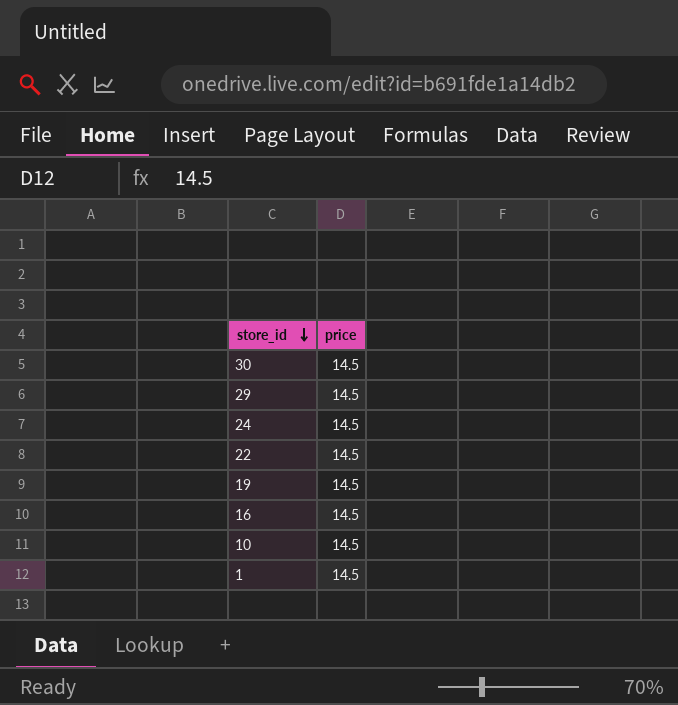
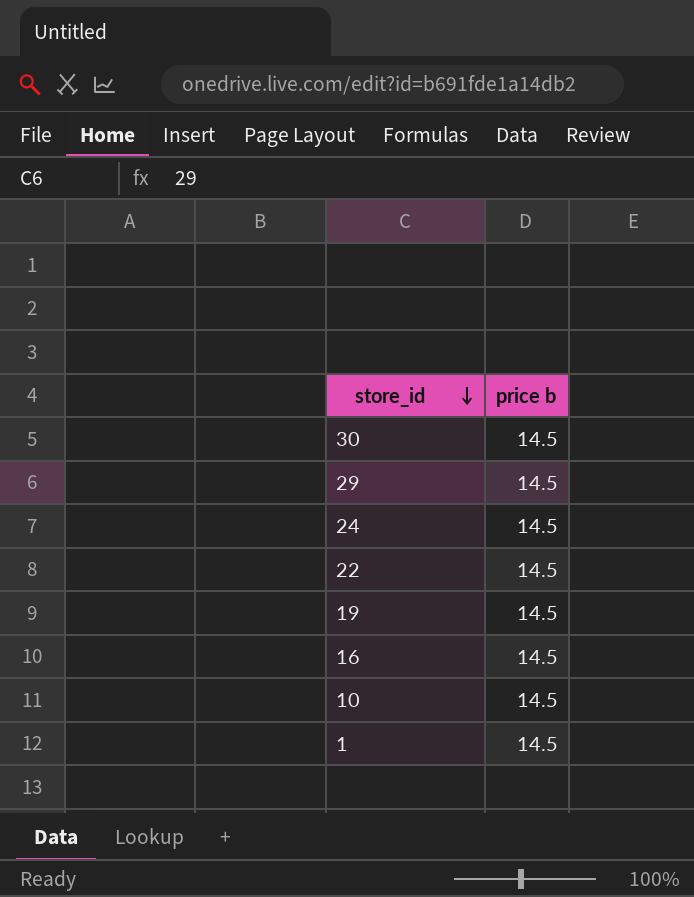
column name: price -> price b

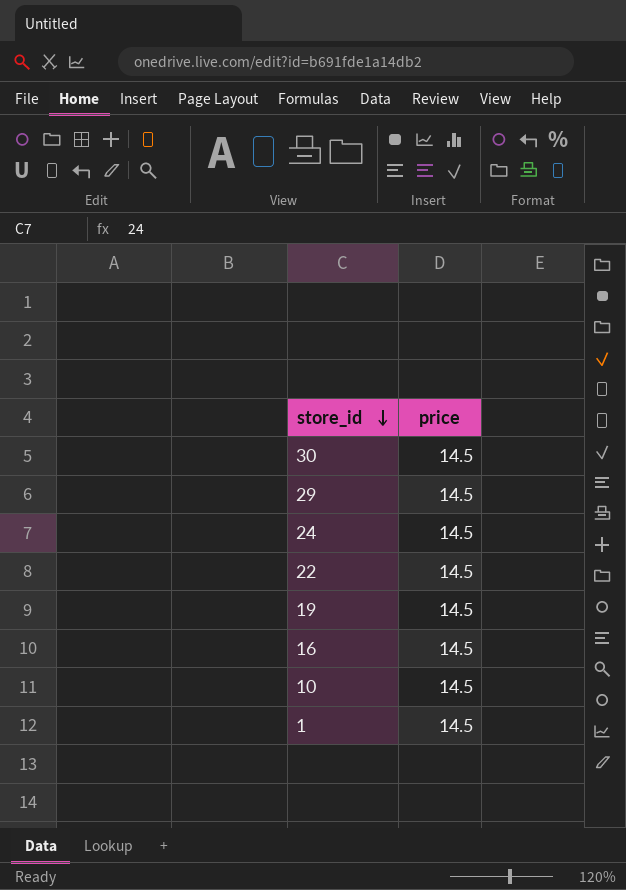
column name: price b -> price

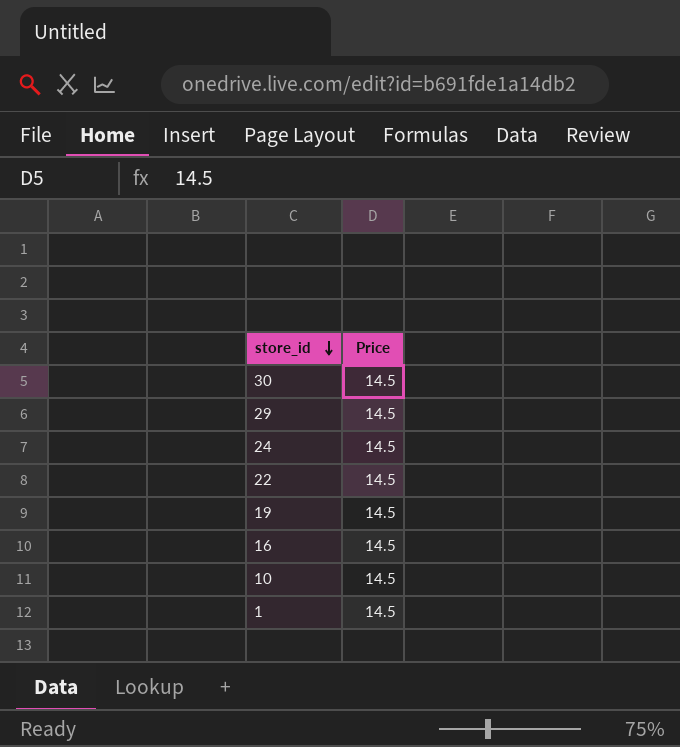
column name: price -> Price

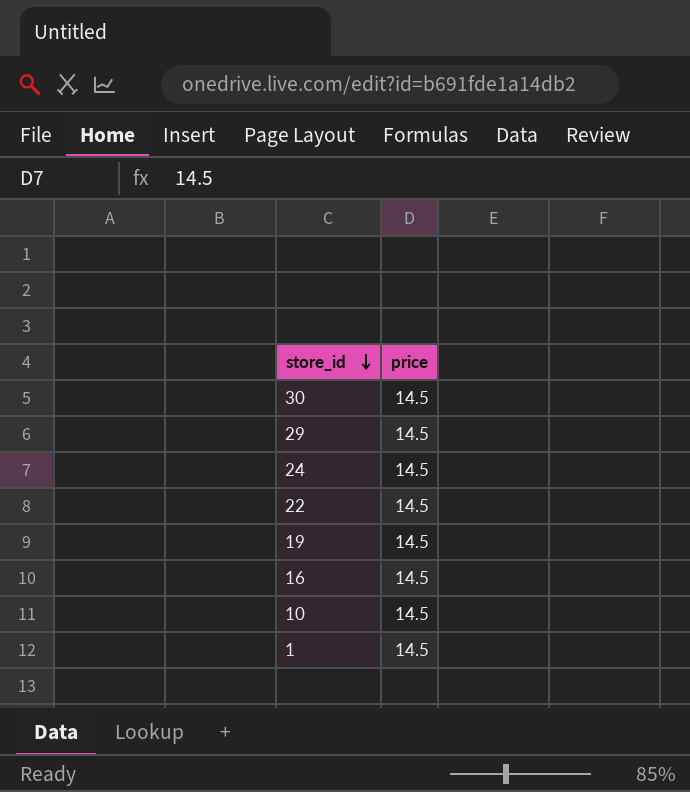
column name: Price -> price

